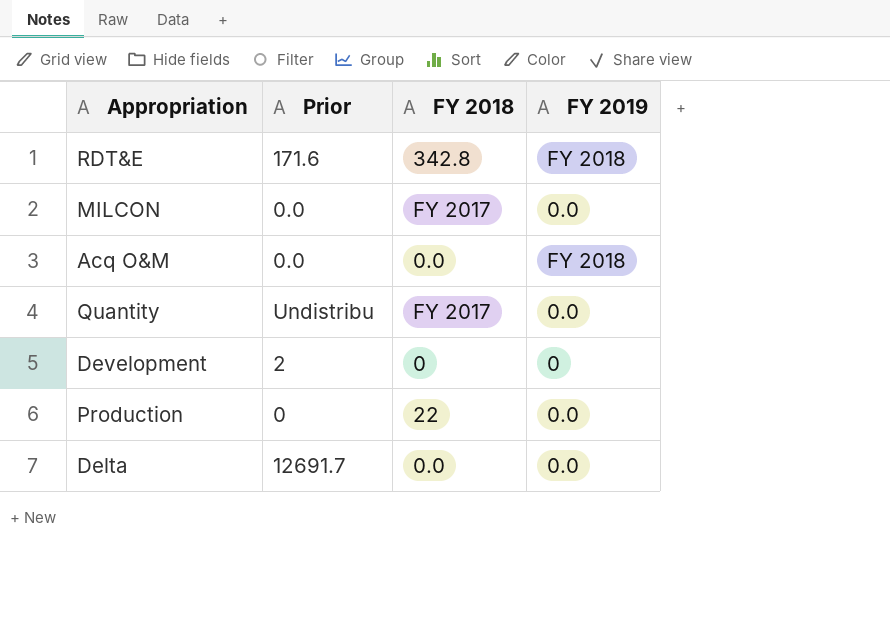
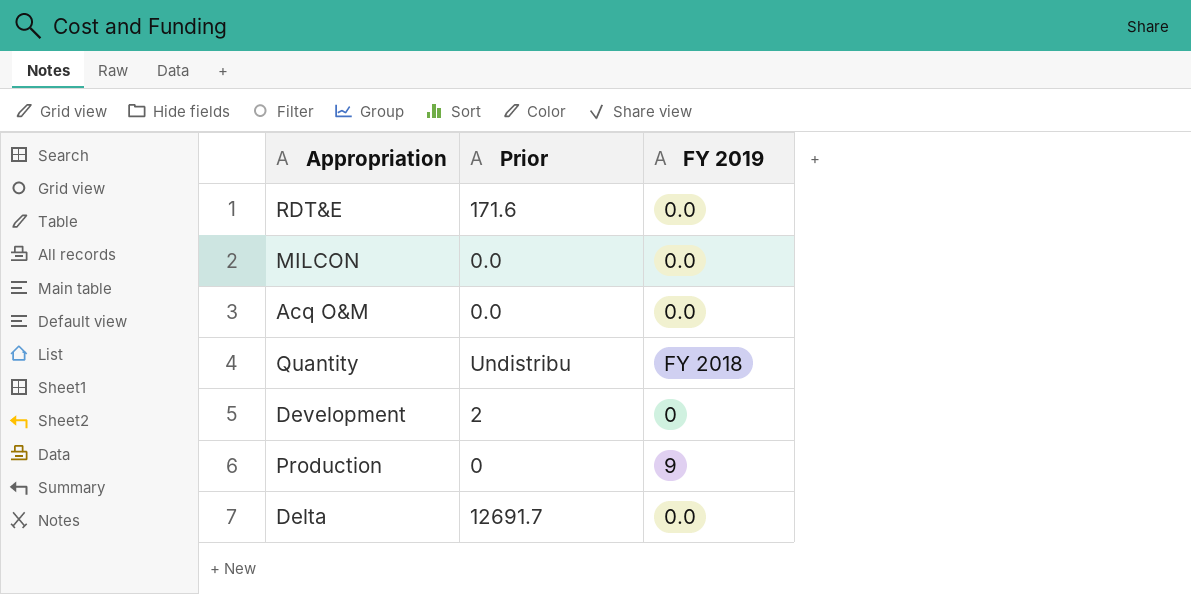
column FY 2018 | position: 3 -> none
RDT&E | FY 2019: FY 2018 -> 0.0
Acq O&M | FY 2019: FY 2018 -> 0.0
Quantity | FY 2019: 0.0 -> FY 2018
Production | FY 2019: 0.0 -> 9

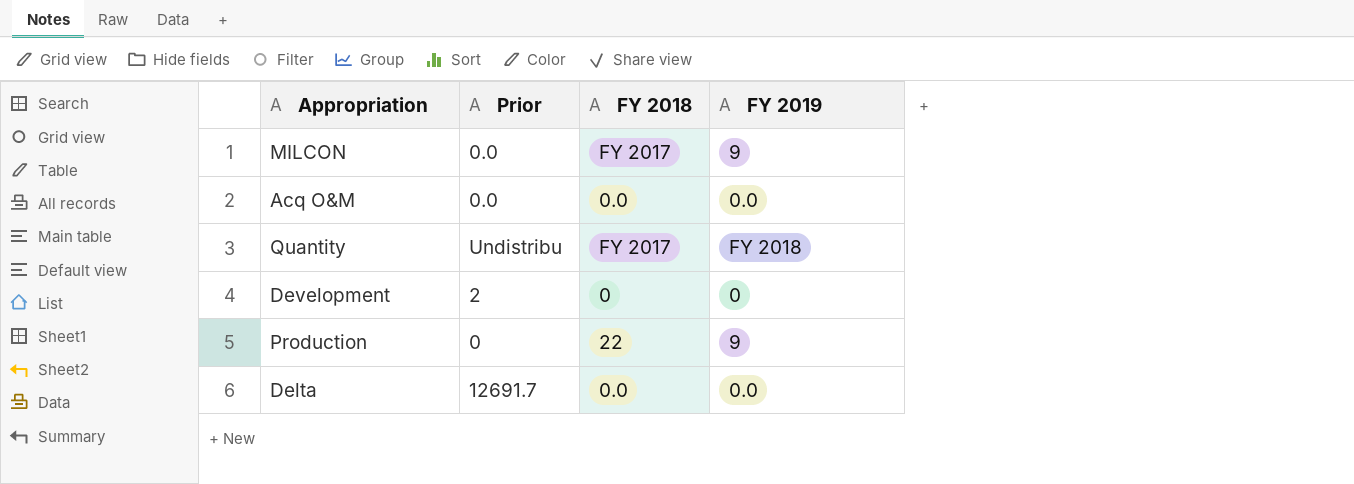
column FY 2018 | position: none -> 3
row RDT&E: 171.6 | 0.0 -> none
MILCON | FY 2019: 0.0 -> 9

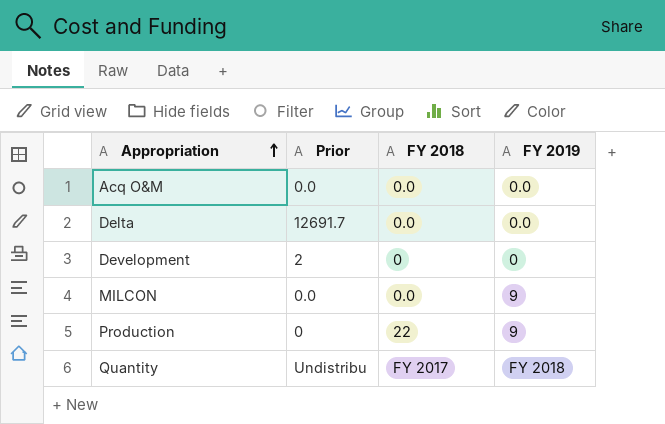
row order: none -> Appropriation ascending
MILCON | FY 2018: FY 2017 -> 0.0

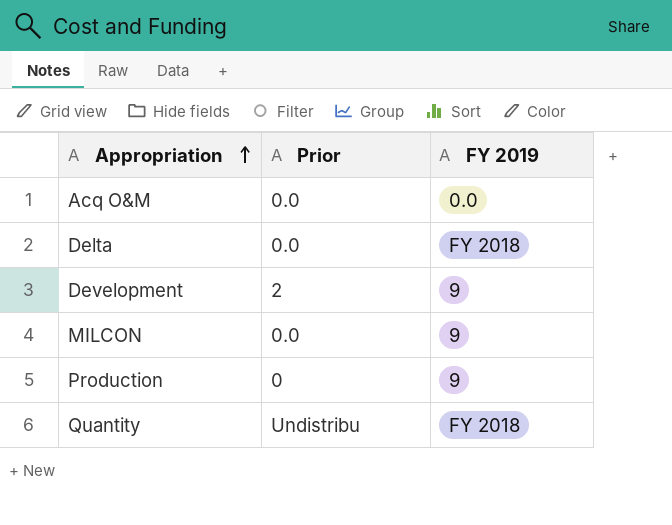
column FY 2018 | position: 3 -> none
Delta | Prior: 12691.7 -> 0.0
Delta | FY 2019: 0.0 -> FY 2018
Development | FY 2019: 0 -> 9

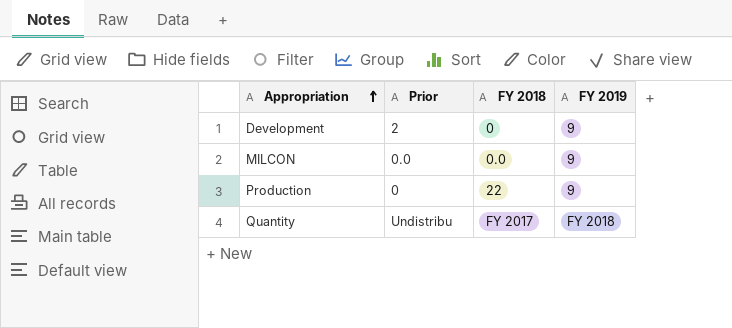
column FY 2018 | position: none -> 3
row Acq O&M: 0.0 | 0.0 -> none
row Delta: 0.0 | FY 2018 -> none

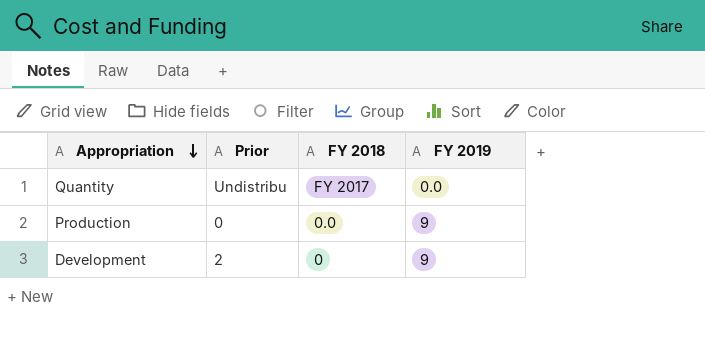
row order: Appropriation ascending -> Appropriation descending
row MILCON: 0.0 | 0.0 | 9 -> none
Quantity | FY 2019: FY 2018 -> 0.0
Production | FY 2018: 22 -> 0.0

